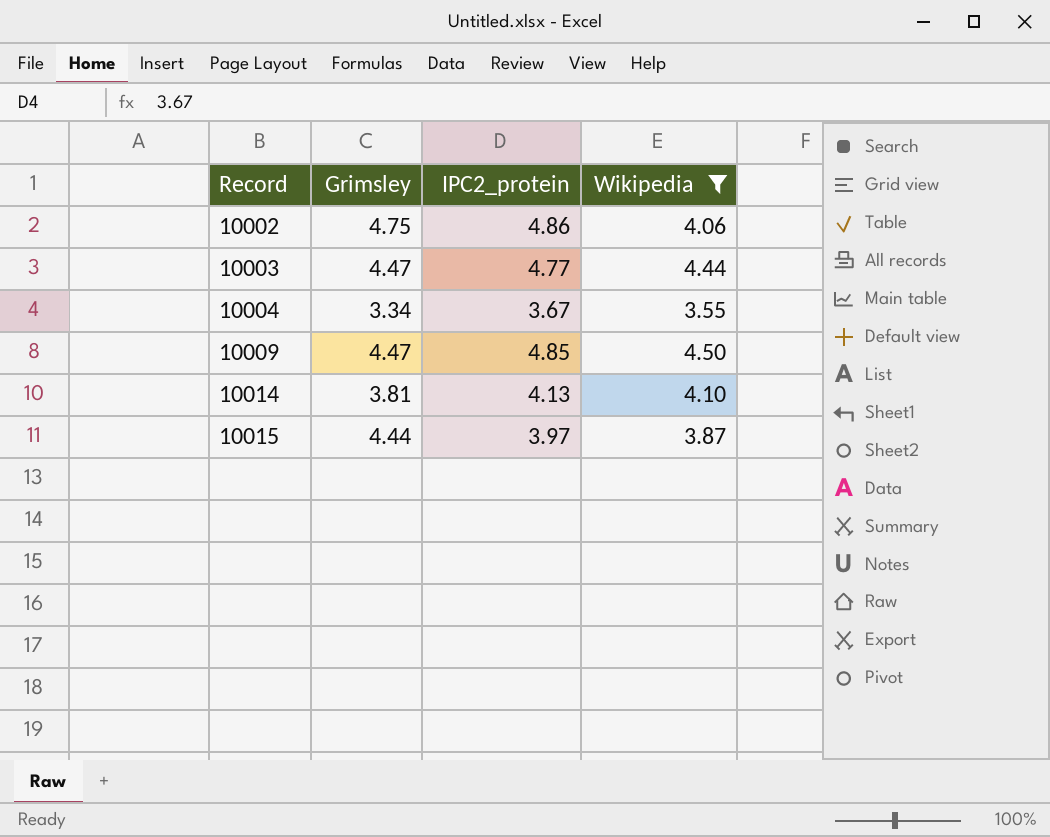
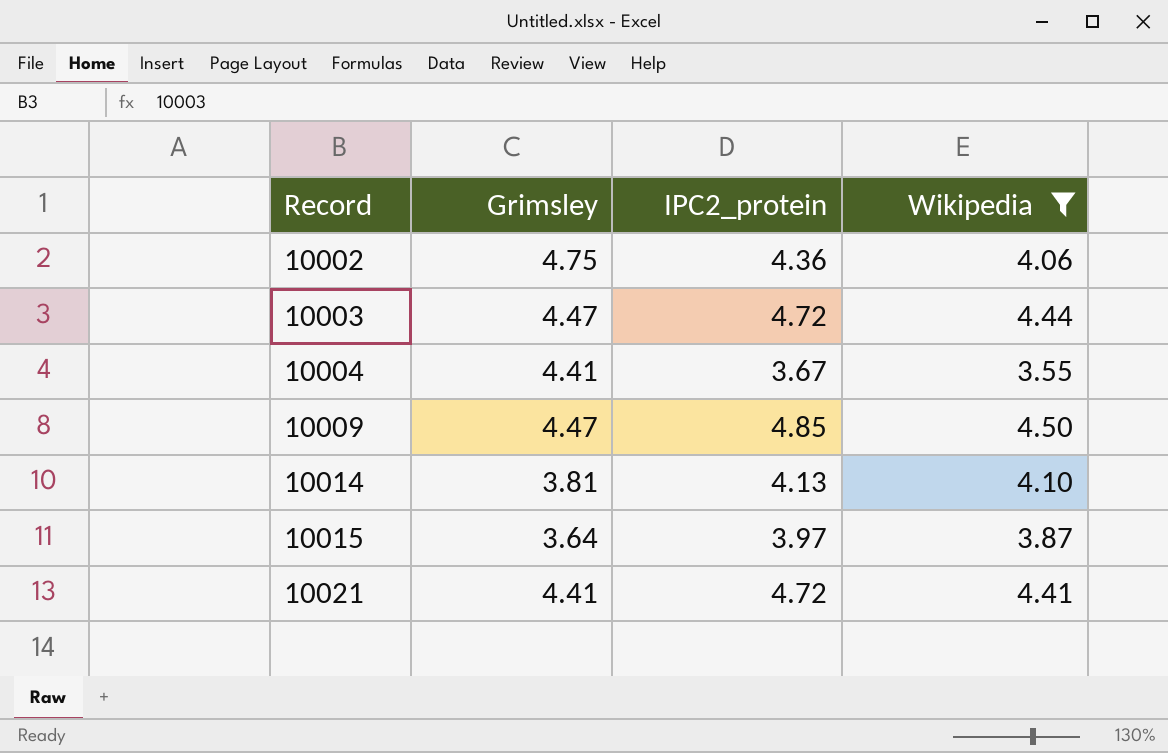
10002 | IPC2_protein: 4.86 -> 4.36
10003 | IPC2_protein: 4.77 -> 4.72
10004 | Grimsley: 3.34 -> 4.41
10015 | Grimsley: 4.44 -> 3.64
row 10021: none -> 4.41 | 4.72 | 4.41

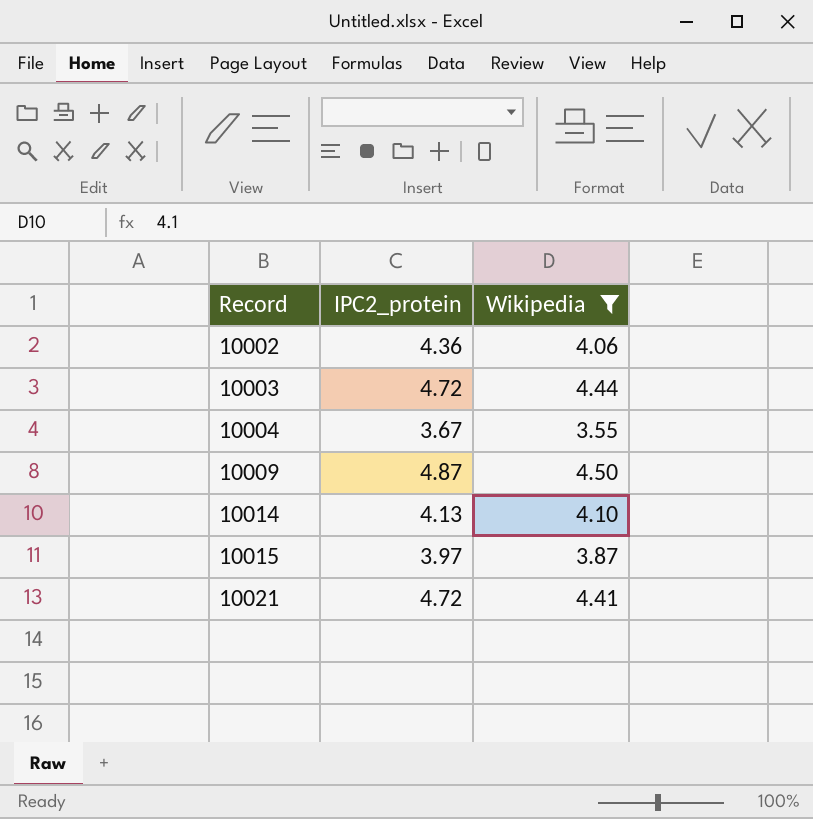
column Grimsley | position: 2 -> none
10009 | IPC2_protein: 4.85 -> 4.87

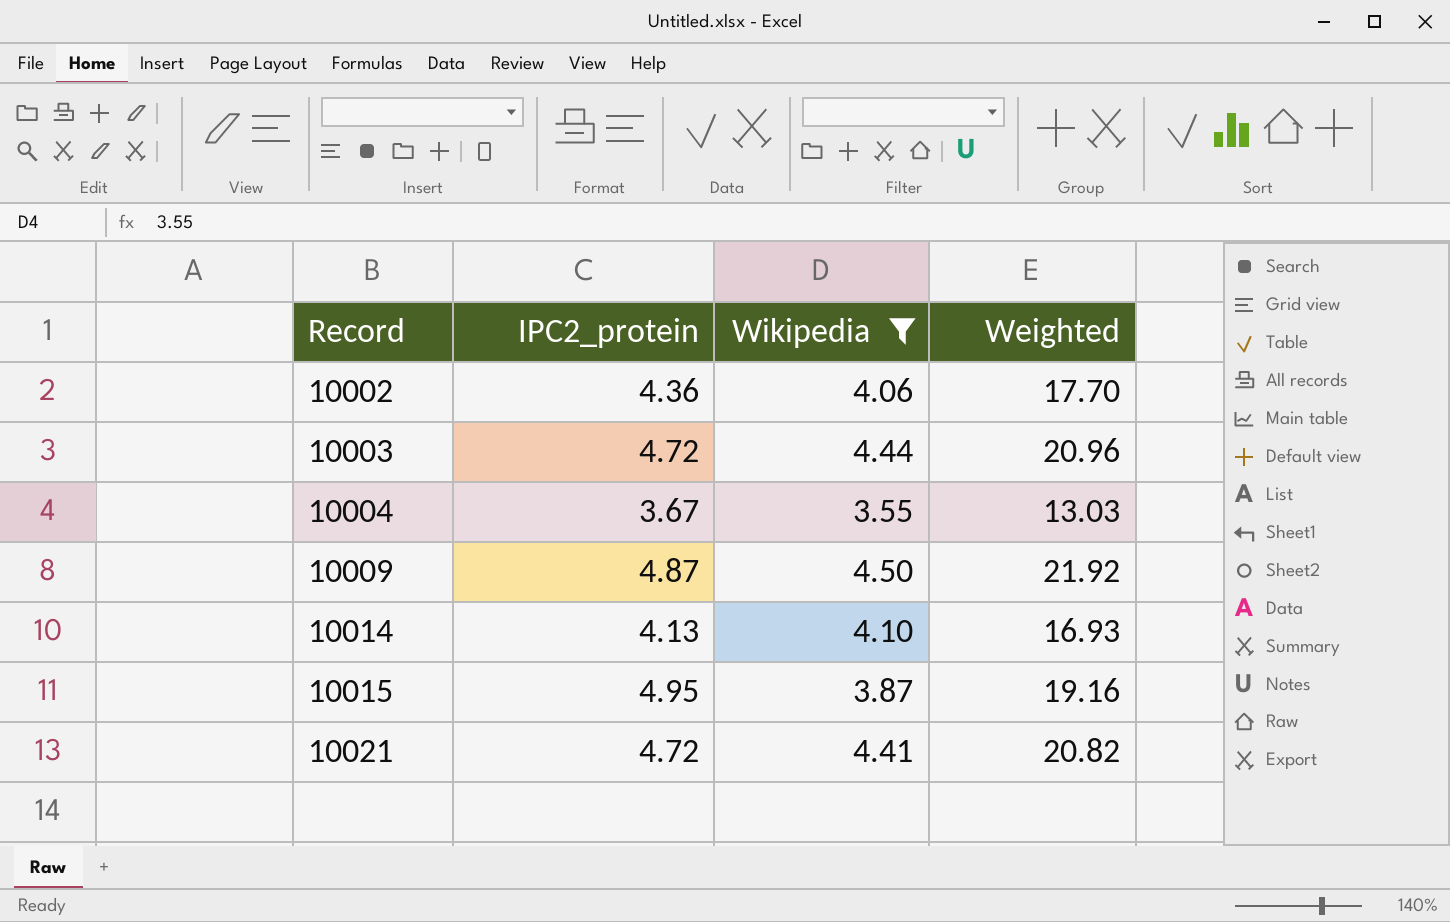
column Weighted | formula: none -> [IPC2_protein] * [Wikipedia]
10015 | IPC2_protein: 3.97 -> 4.95

